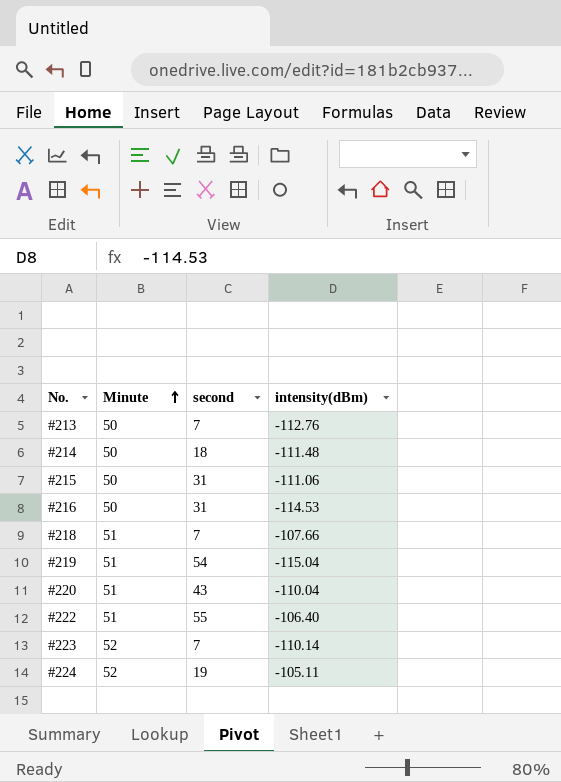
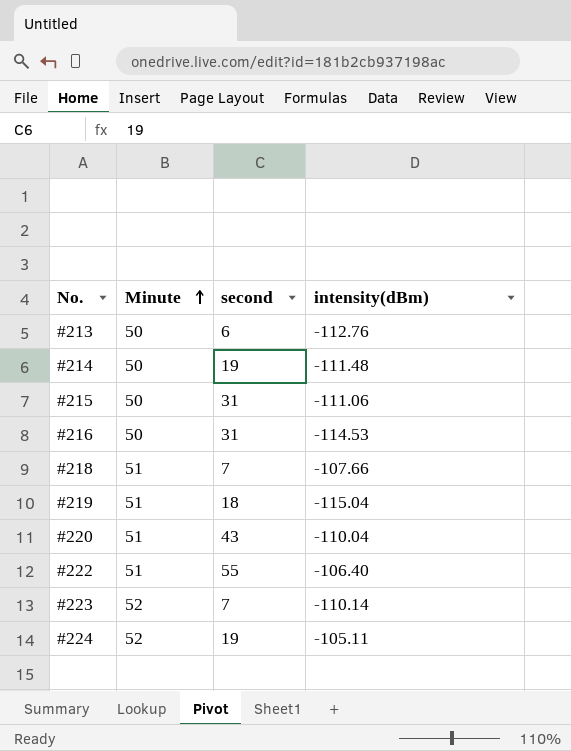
#213 | second: 7 -> 6
#214 | second: 18 -> 19
#219 | second: 54 -> 18

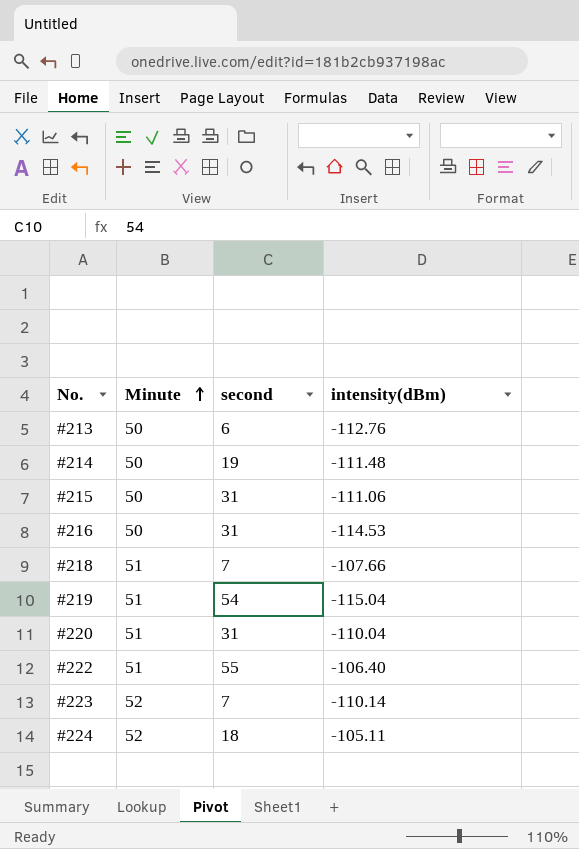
#219 | second: 18 -> 54
#220 | second: 43 -> 31
#224 | second: 19 -> 18

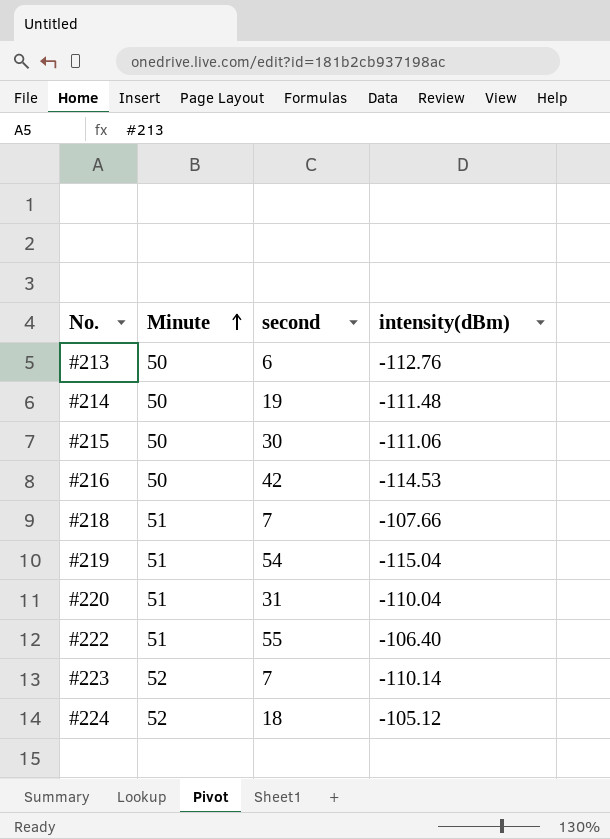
#215 | second: 31 -> 30
#216 | second: 31 -> 42
#224 | intensity(dBm): -105.11 -> -105.12

